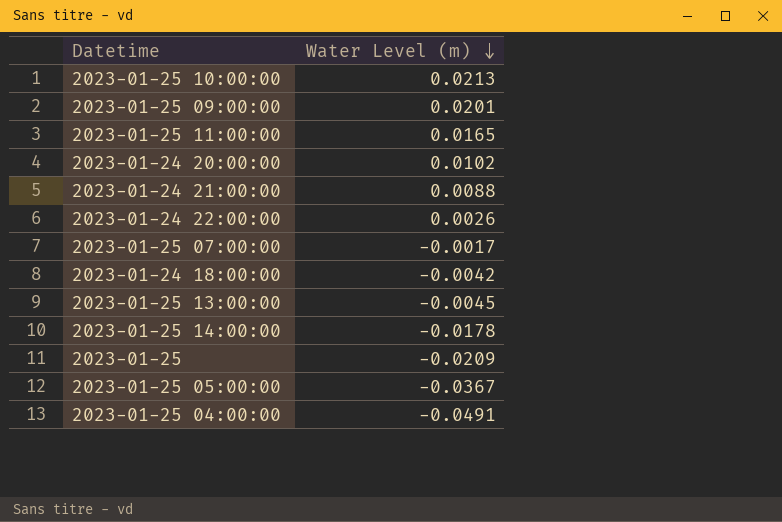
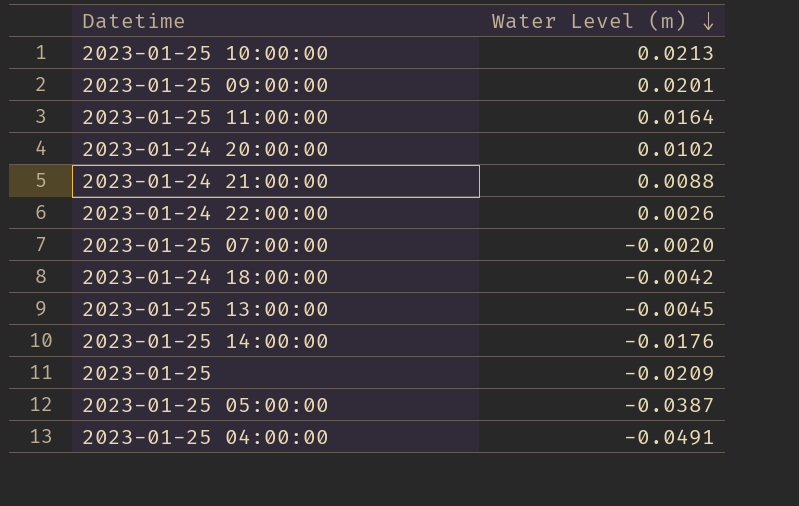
2023-01-25 11:00:00 | Water Level (m): 0.0165 -> 0.0164
2023-01-25 07:00:00 | Water Level (m): -0.0017 -> -0.0020
2023-01-25 14:00:00 | Water Level (m): -0.0178 -> -0.0176
2023-01-25 05:00:00 | Water Level (m): -0.0367 -> -0.0387

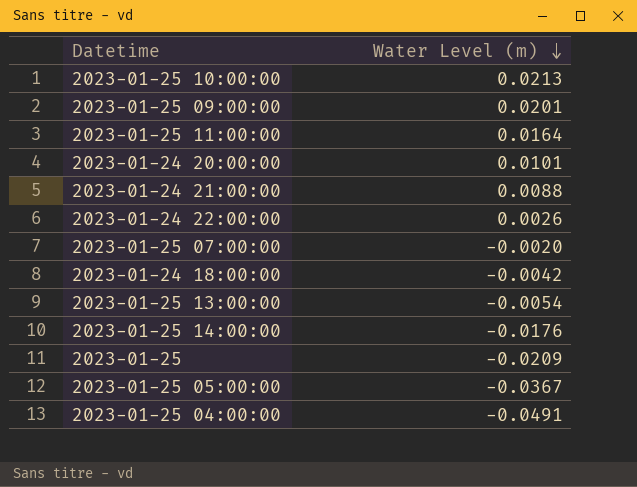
2023-01-24 20:00:00 | Water Level (m): 0.0102 -> 0.0101
2023-01-25 13:00:00 | Water Level (m): -0.0045 -> -0.0054
2023-01-25 05:00:00 | Water Level (m): -0.0387 -> -0.0367

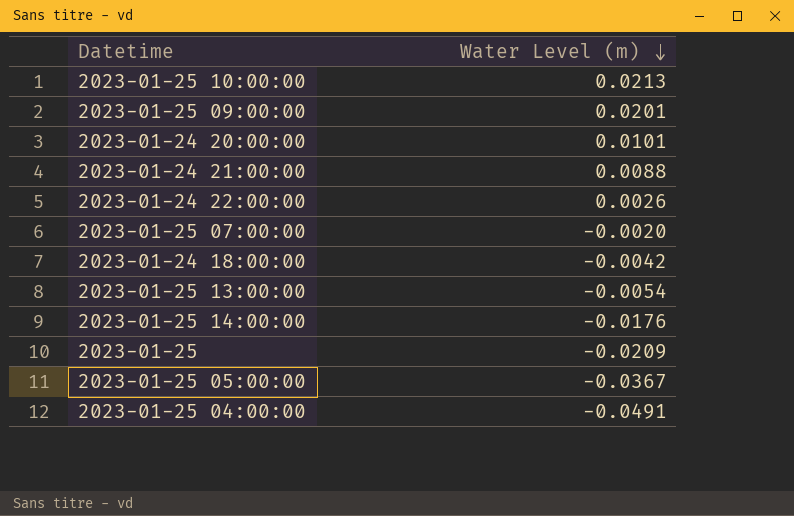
row 2023-01-25 11:00:00: 0.0164 -> none

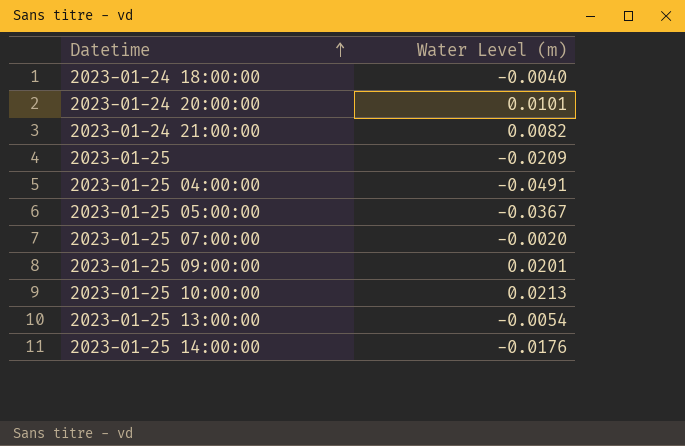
row order: Water Level (m) descending -> Datetime ascending
row 2023-01-24 22:00:00: 0.0026 -> none
2023-01-24 18:00:00 | Water Level (m): -0.0042 -> -0.0040
2023-01-24 21:00:00 | Water Level (m): 0.0088 -> 0.0082

